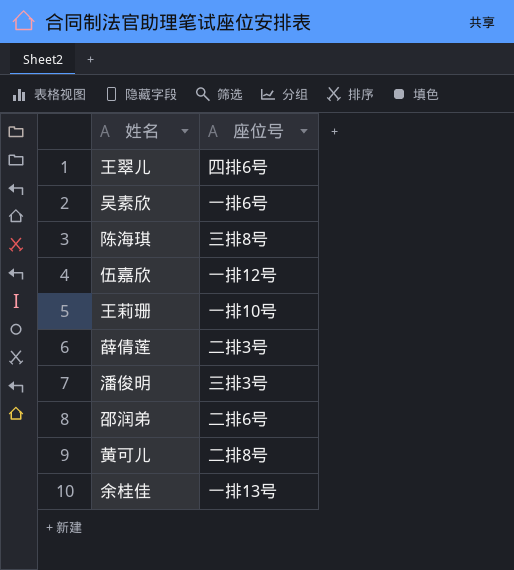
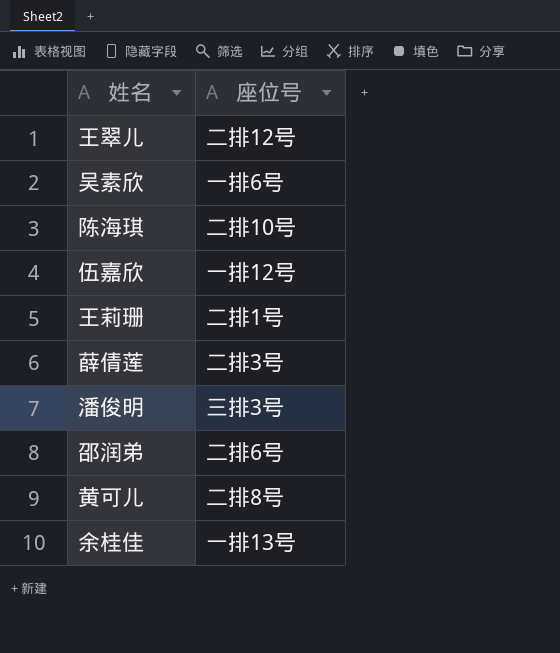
王翠儿 | 座位号: 四排6号 -> 二排12号
陈海琪 | 座位号: 三排8号 -> 二排10号
王莉珊 | 座位号: 一排10号 -> 二排1号

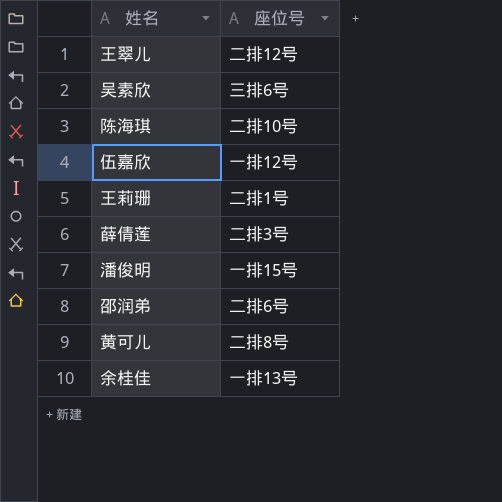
吴素欣 | 座位号: 一排6号 -> 三排6号
潘俊明 | 座位号: 三排3号 -> 一排15号

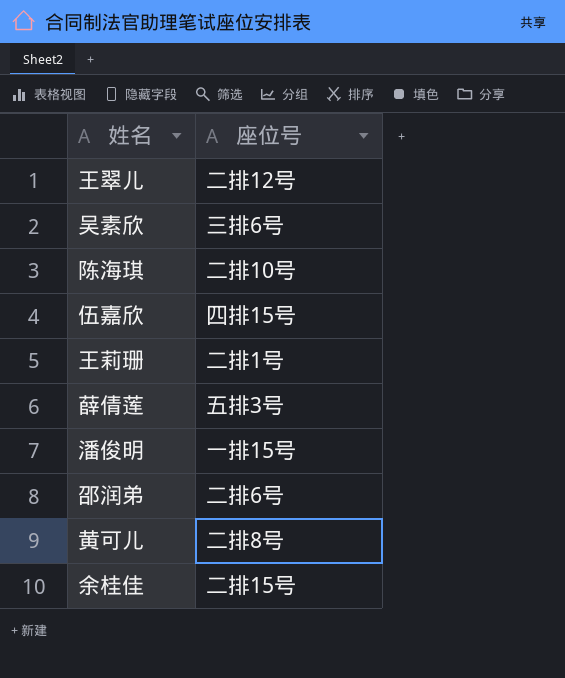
伍嘉欣 | 座位号: 一排12号 -> 四排15号
薛倩莲 | 座位号: 二排3号 -> 五排3号
余桂佳 | 座位号: 一排13号 -> 二排15号

